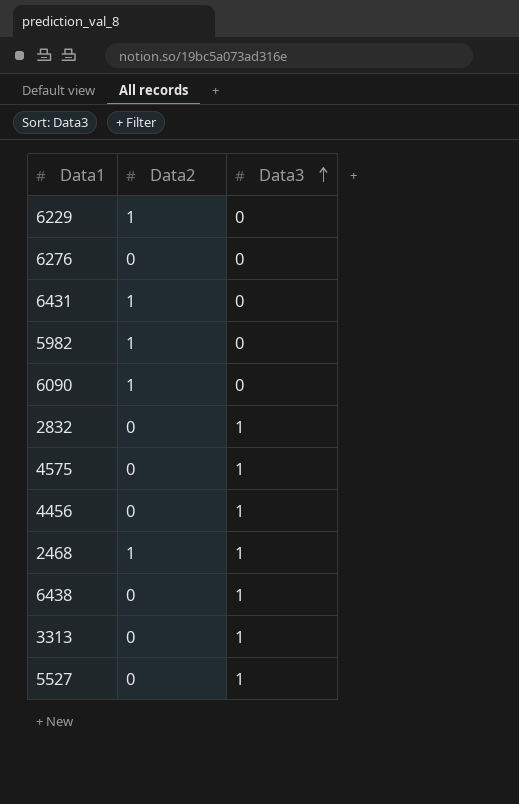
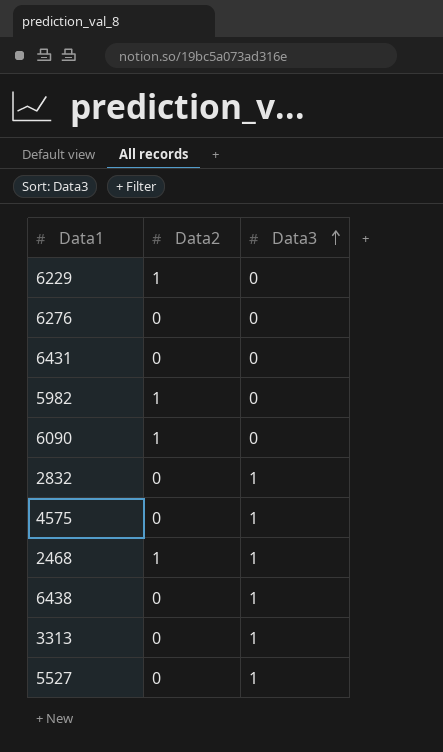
row 4456: 0 | 1 -> none
6431 | Data2: 1 -> 0

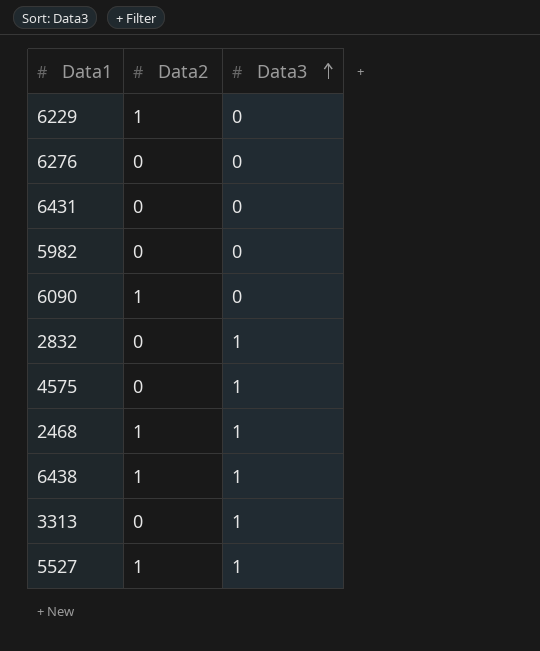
5982 | Data2: 1 -> 0
6438 | Data2: 0 -> 1
5527 | Data2: 0 -> 1

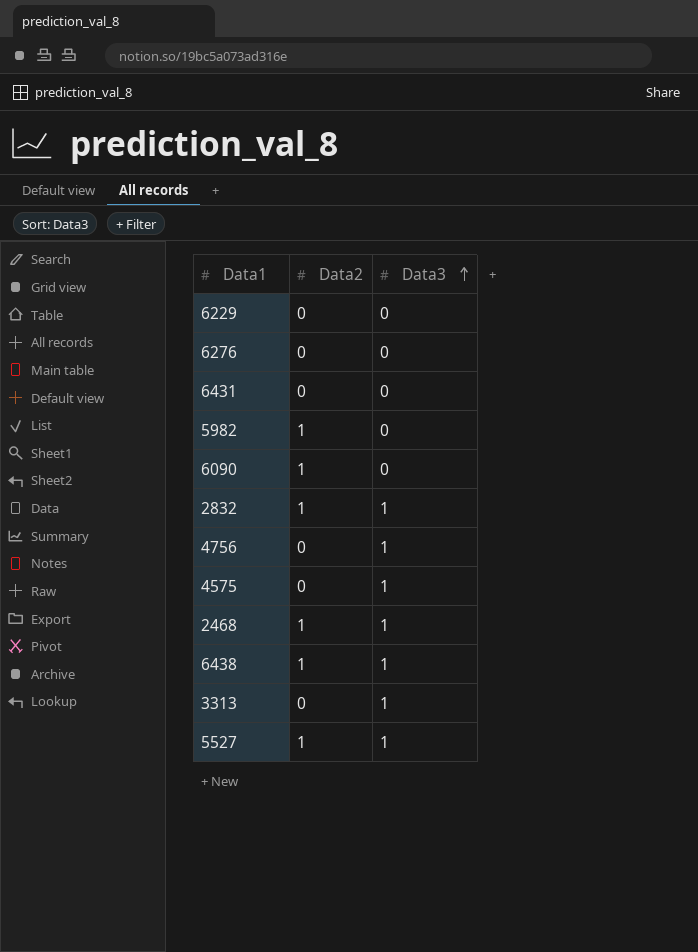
6229 | Data2: 1 -> 0
5982 | Data2: 0 -> 1
2832 | Data2: 0 -> 1
row 4756: none -> 0 | 1

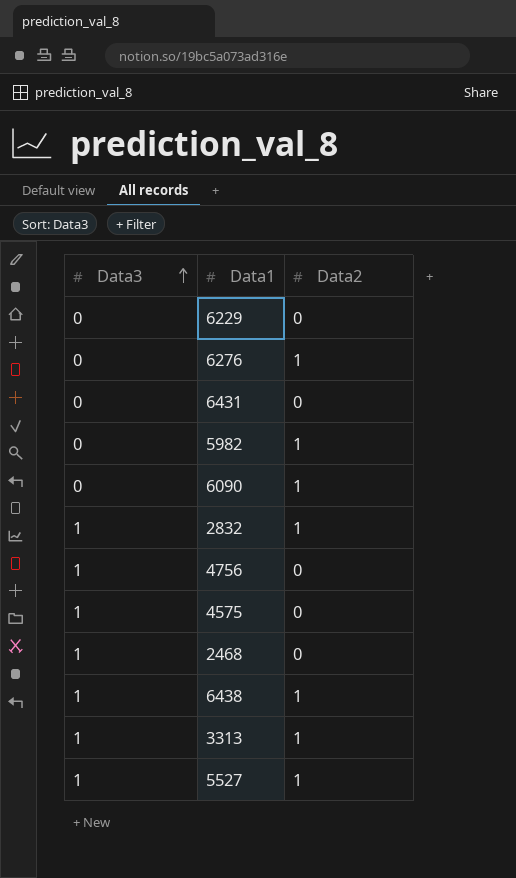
column Data3 | position: 3 -> 1
6276 | Data2: 0 -> 1
2468 | Data2: 1 -> 0
3313 | Data2: 0 -> 1

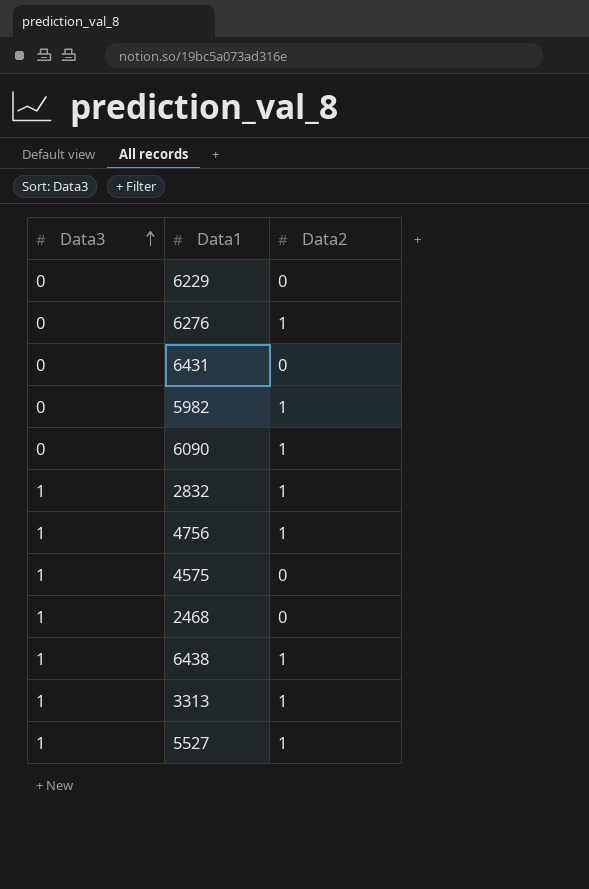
4756 | Data2: 0 -> 1

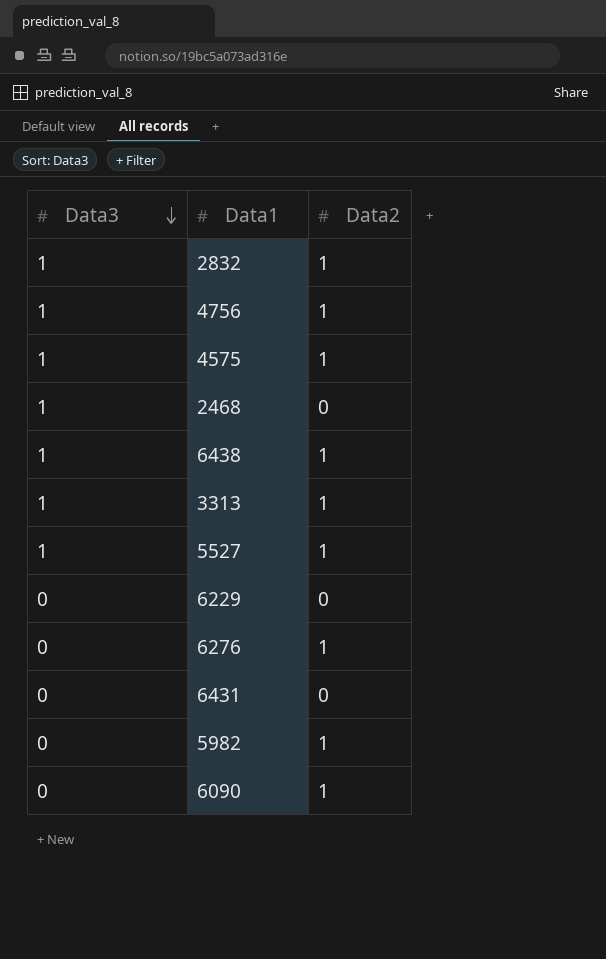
row order: Data3 ascending -> Data3 descending
4575 | Data2: 0 -> 1

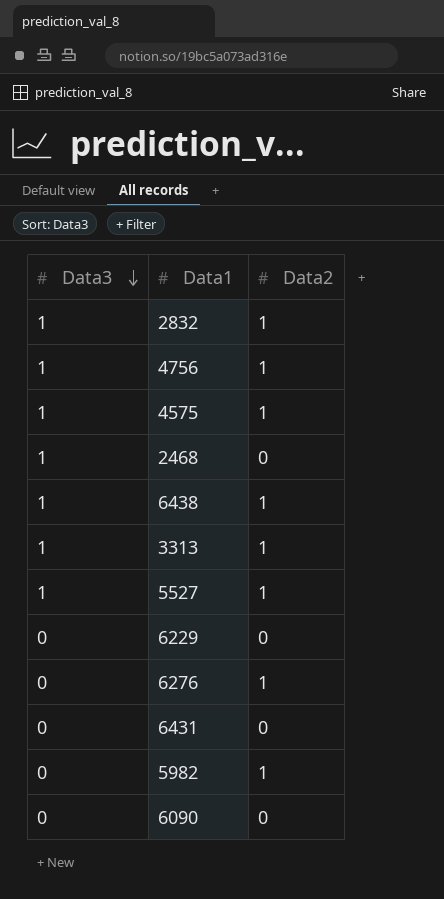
6090 | Data2: 1 -> 0

